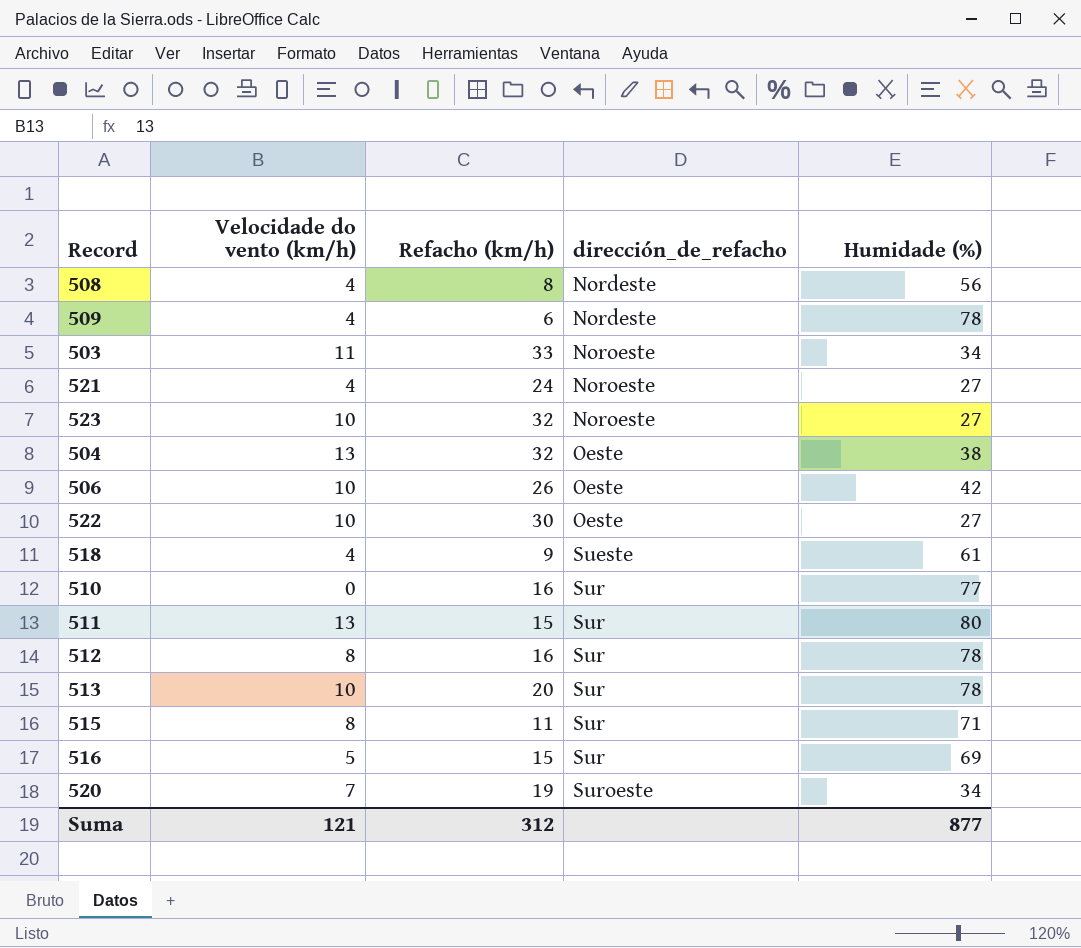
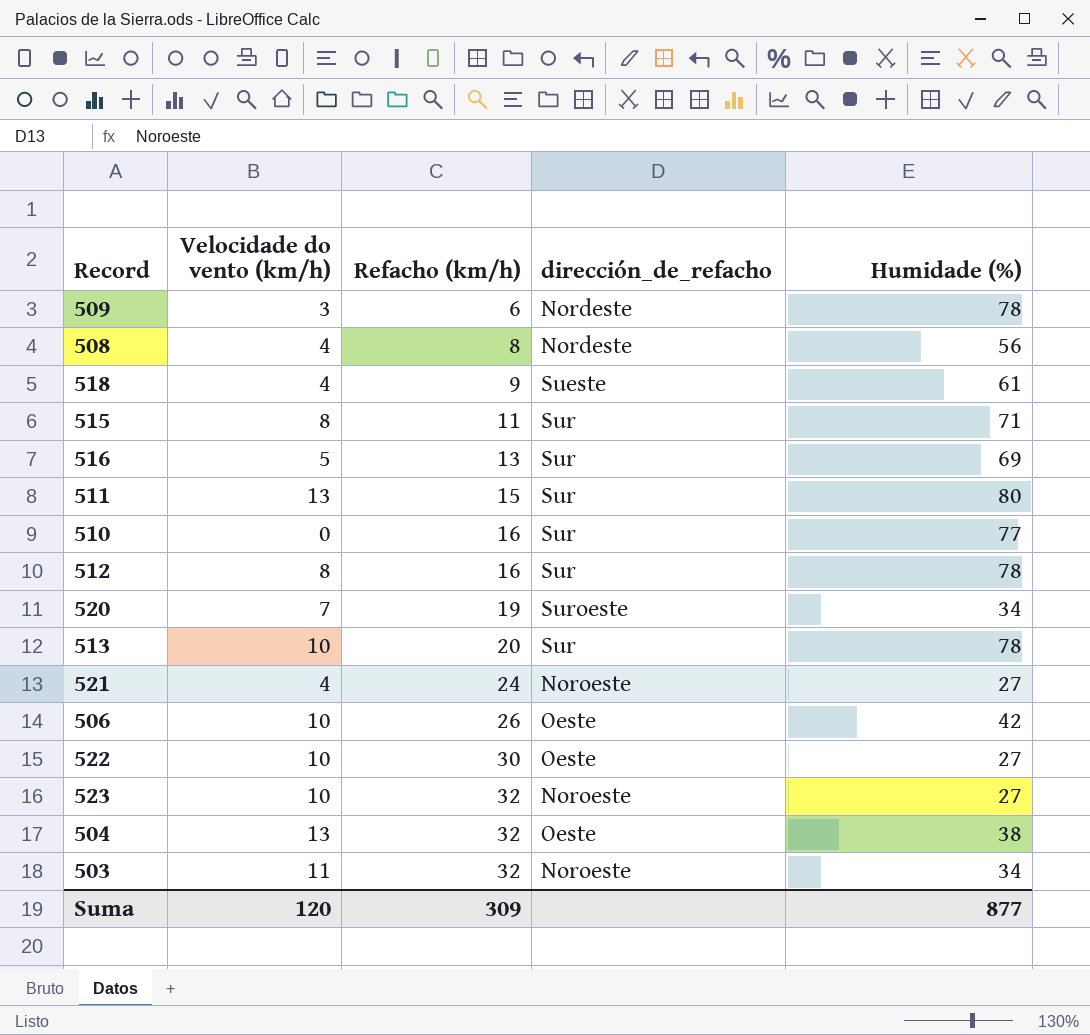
row order: dirección_de_refacho ascending -> Refacho (km/h) ascending
509 | Velocidade do vento (km/h): 4 -> 3
516 | Refacho (km/h): 15 -> 13
503 | Refacho (km/h): 33 -> 32
Suma | Velocidade do vento (km/h): 121 -> 120
Suma | Refacho (km/h): 312 -> 309

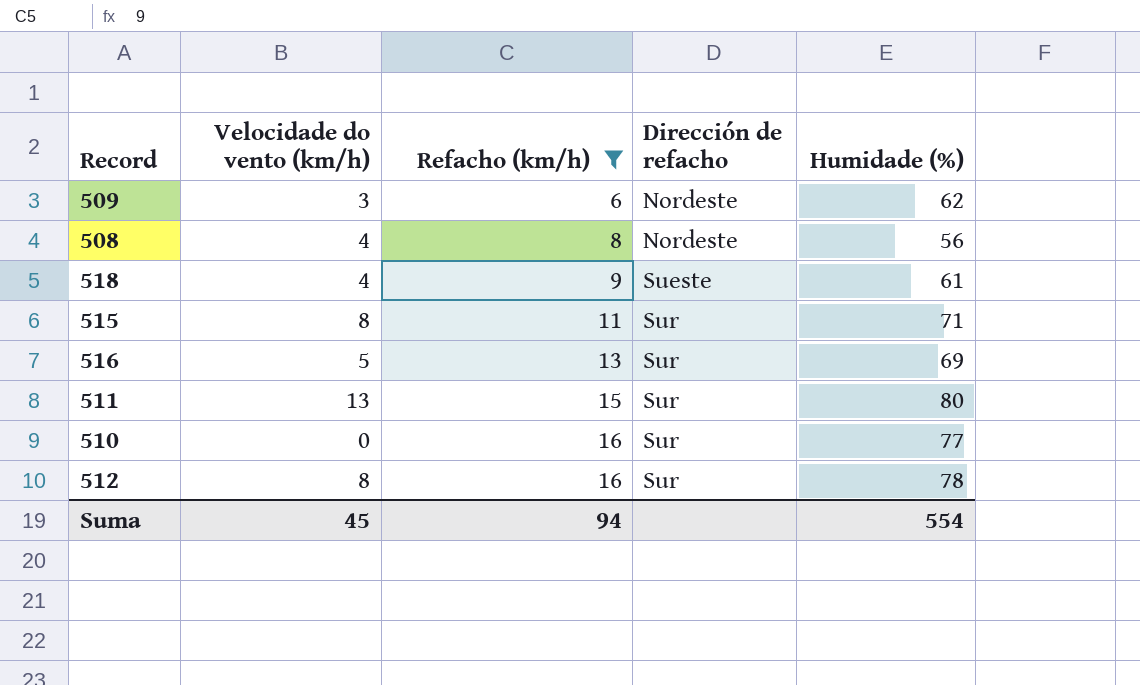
filter: none -> Refacho (km/h) <= 16
column name: dirección_de_refacho -> Dirección de refacho
509 | Humidade (%): 78 -> 62
Suma | Velocidade do vento (km/h): 120 -> 45
Suma | Refacho (km/h): 309 -> 94
Suma | Humidade (%): 877 -> 554

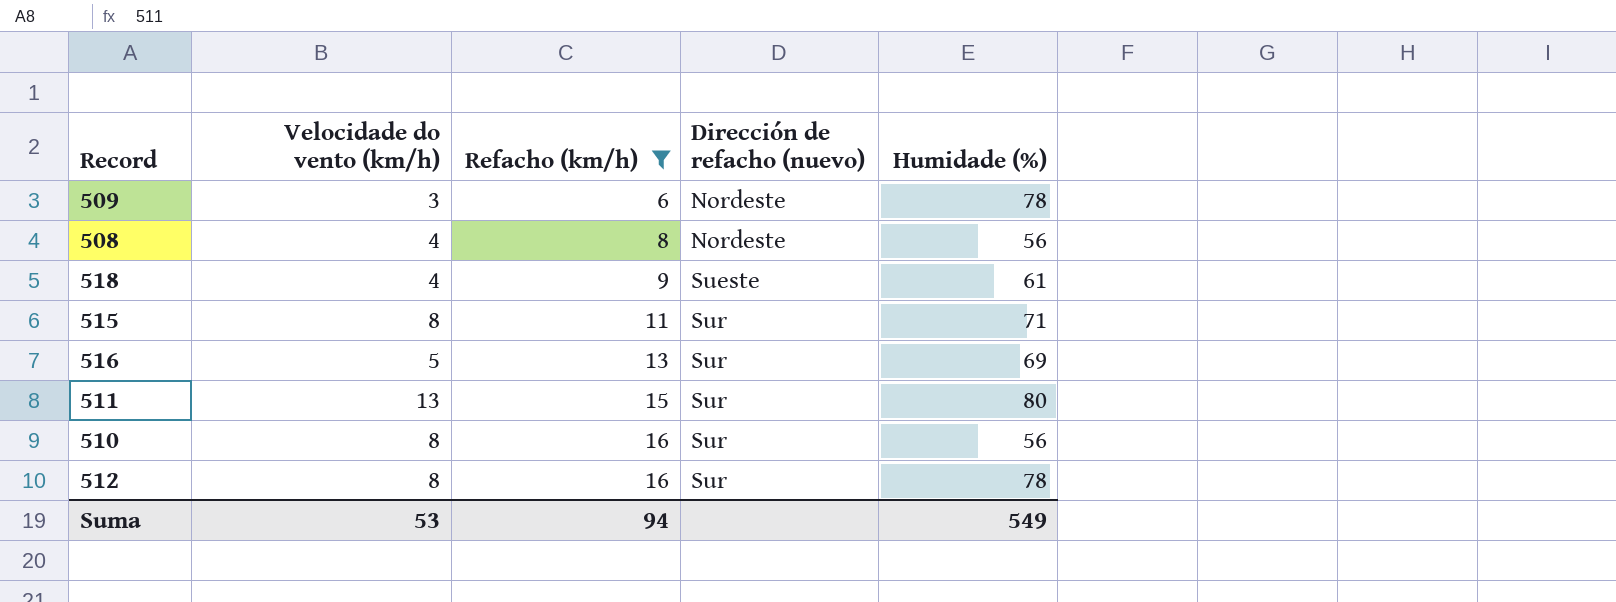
column name: Dirección de refacho -> Dirección de refacho (nuevo)
509 | Humidade (%): 62 -> 78
510 | Velocidade do vento (km/h): 0 -> 8
510 | Humidade (%): 77 -> 56
Suma | Velocidade do vento (km/h): 45 -> 53
Suma | Humidade (%): 554 -> 549

